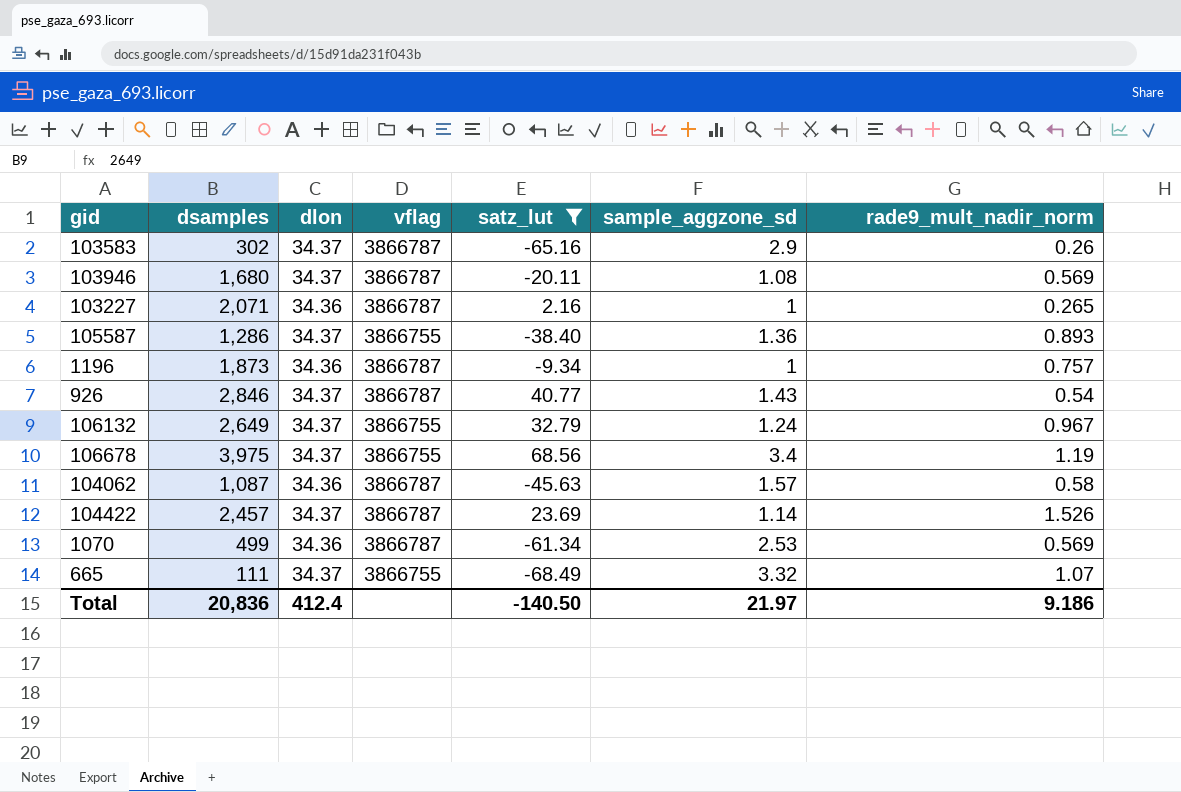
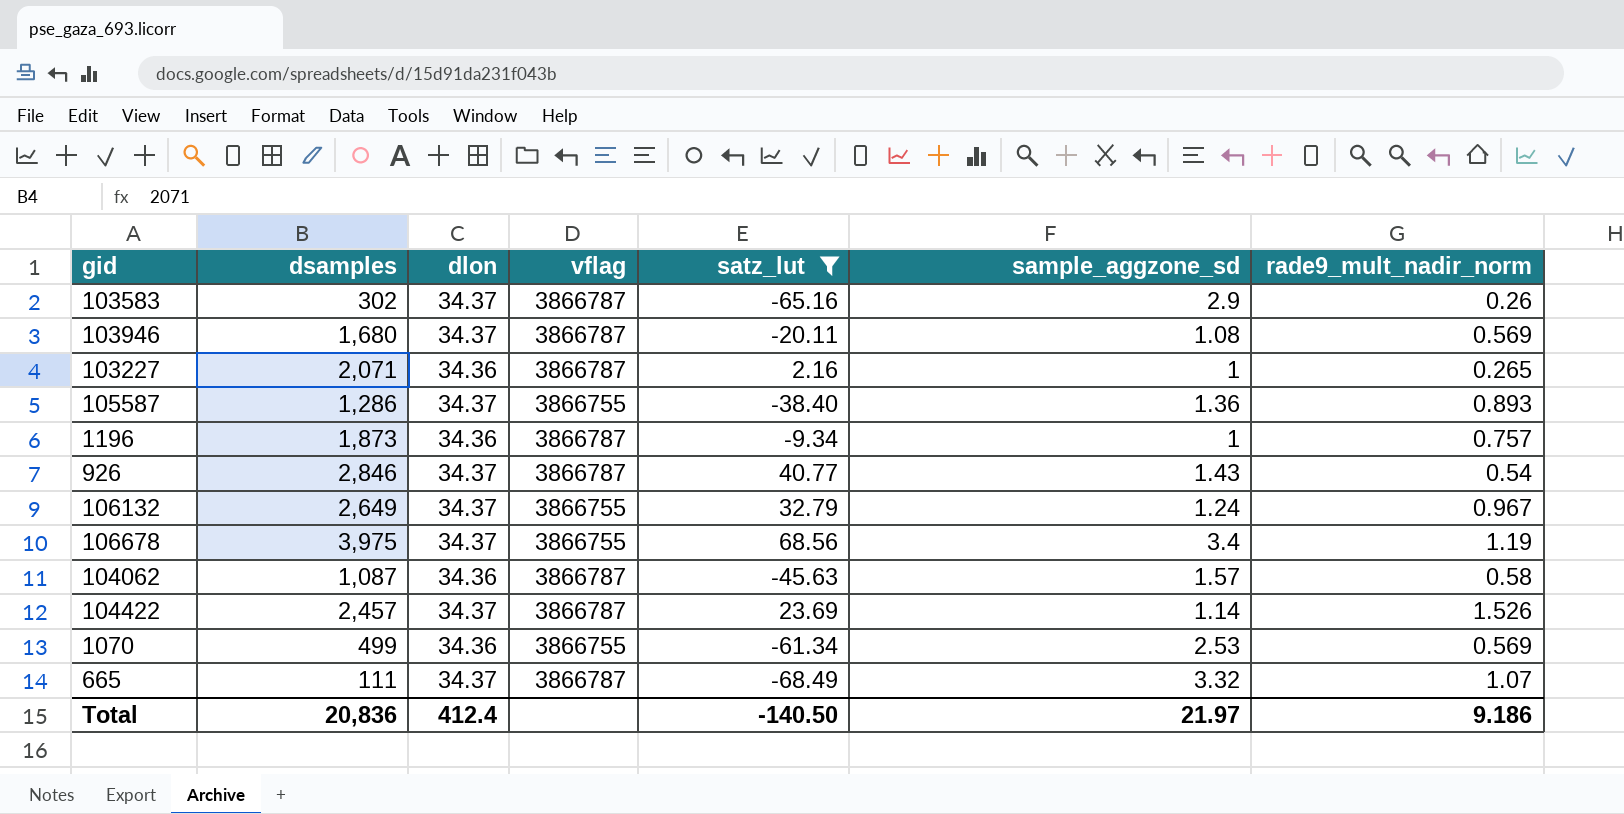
1070 | vflag: 3866787 -> 3866755
665 | vflag: 3866755 -> 3866787

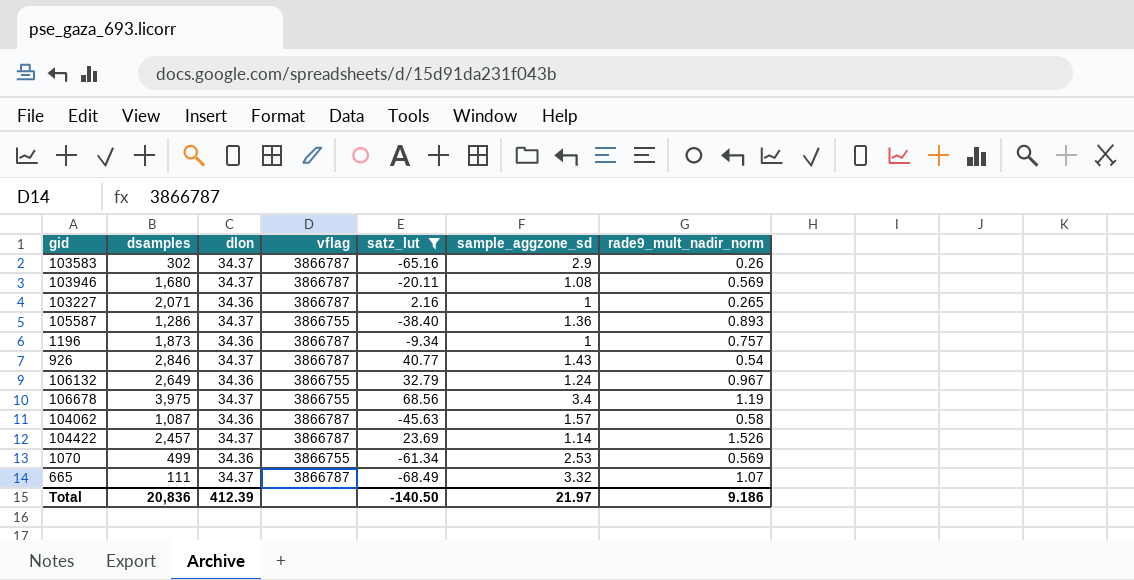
106132 | dlon: 34.37 -> 34.36
Total | dlon: 412.4 -> 412.39

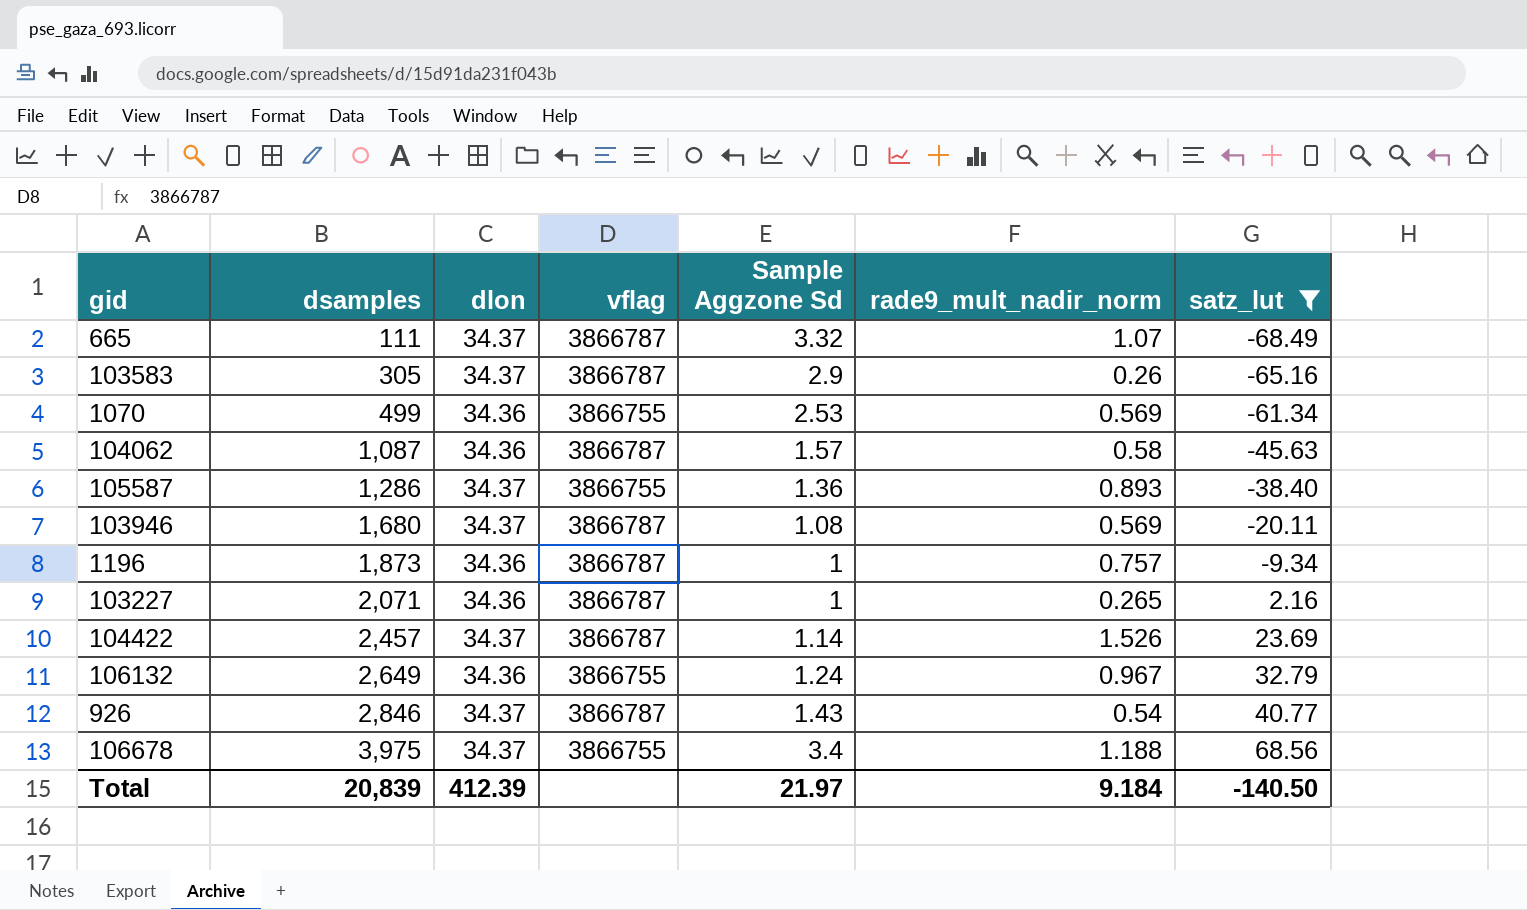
row order: none -> dsamples ascending
column name: sample_aggzone_sd -> Sample Aggzone Sd
column satz_lut | position: 5 -> 7
103583 | dsamples: 302 -> 305
106678 | rade9_mult_nadir_norm: 1.19 -> 1.188
Total | dsamples: 20,836 -> 20,839
Total | rade9_mult_nadir_norm: 9.186 -> 9.184

